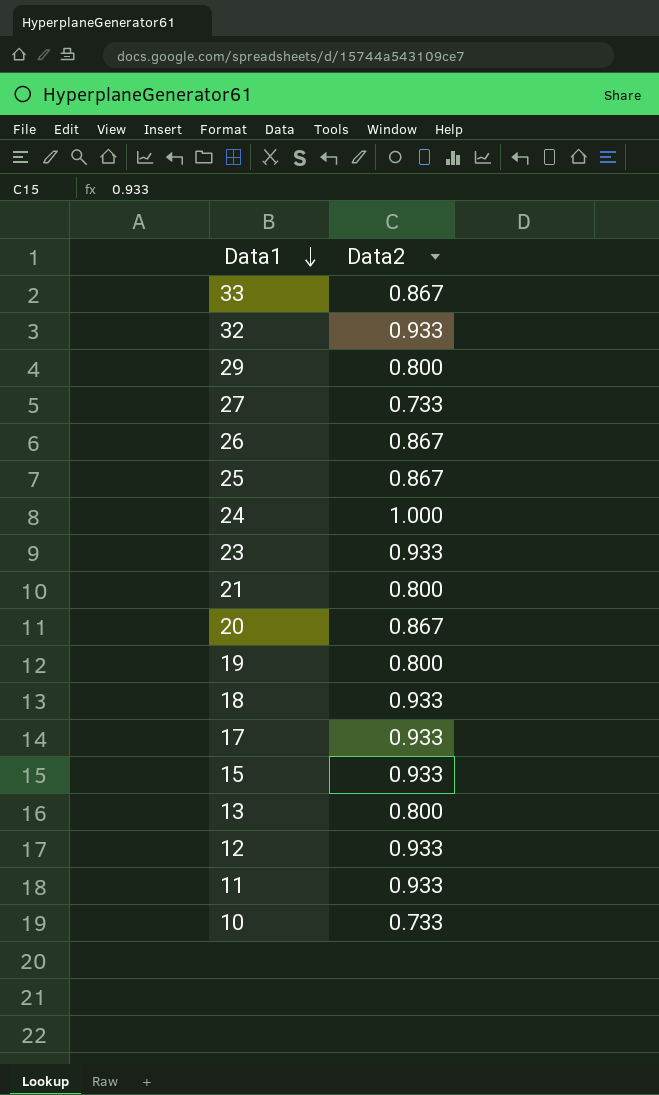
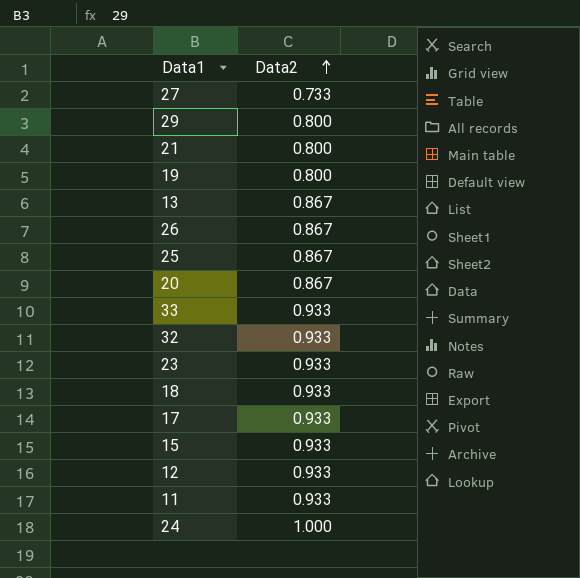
row order: Data1 descending -> Data2 ascending
row 10: 0.733 -> none
13 | Data2: 0.800 -> 0.867
33 | Data2: 0.867 -> 0.933

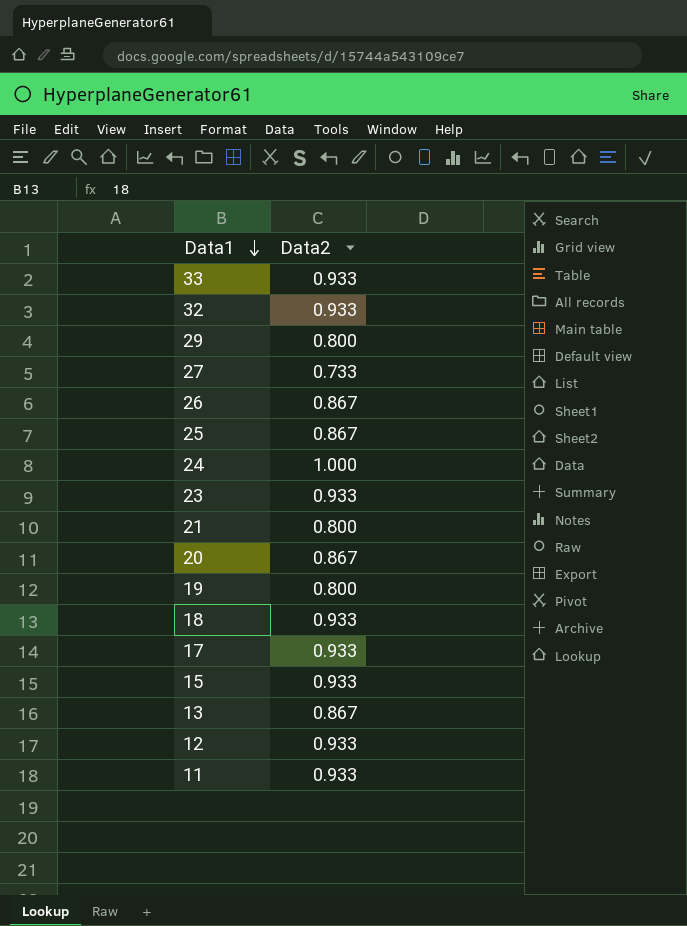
row order: Data2 ascending -> Data1 descending

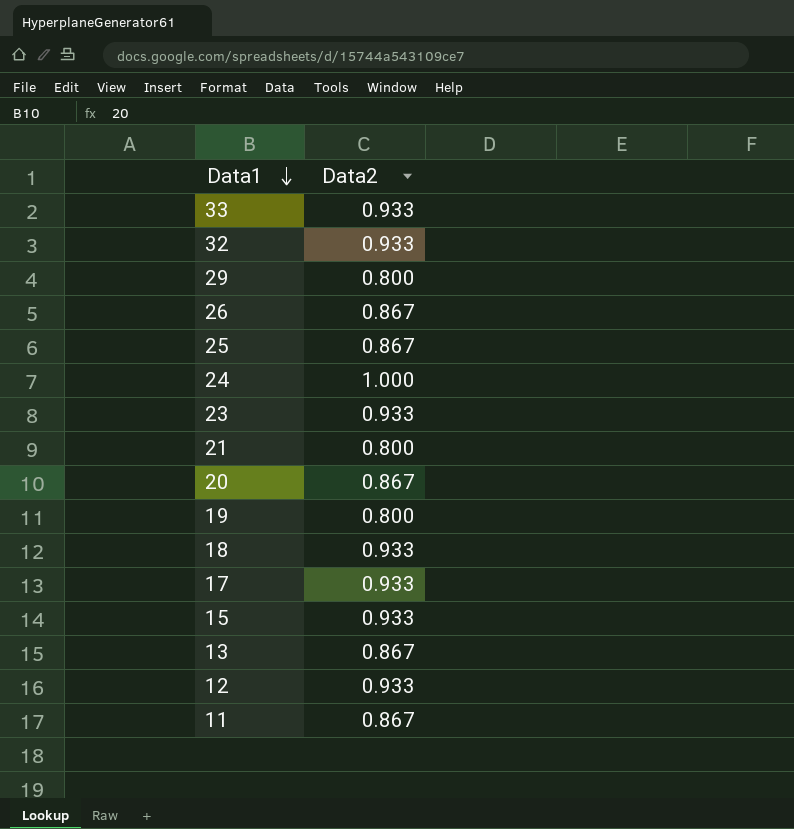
row 27: 0.733 -> none
11 | Data2: 0.933 -> 0.867

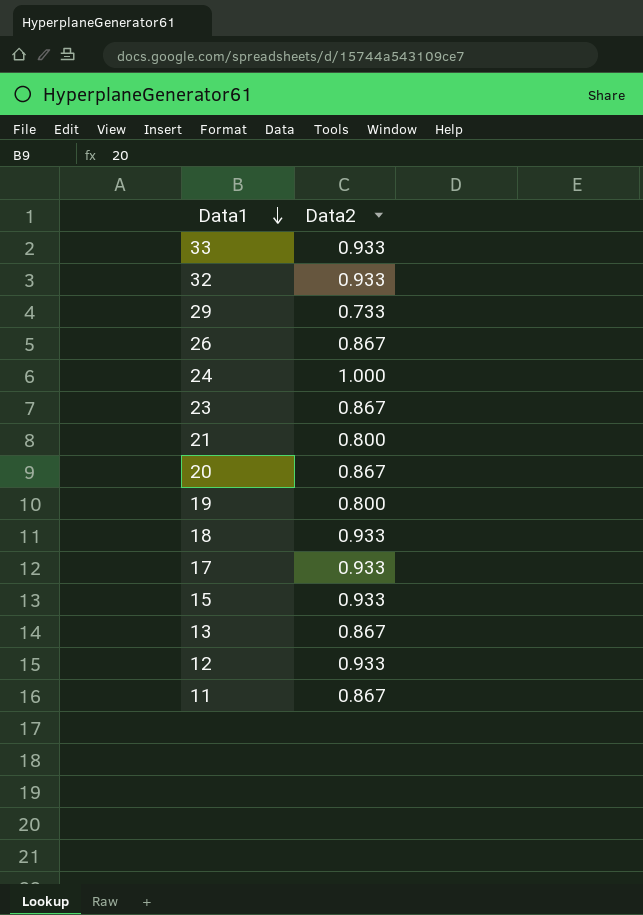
row 25: 0.867 -> none
29 | Data2: 0.800 -> 0.733
23 | Data2: 0.933 -> 0.867

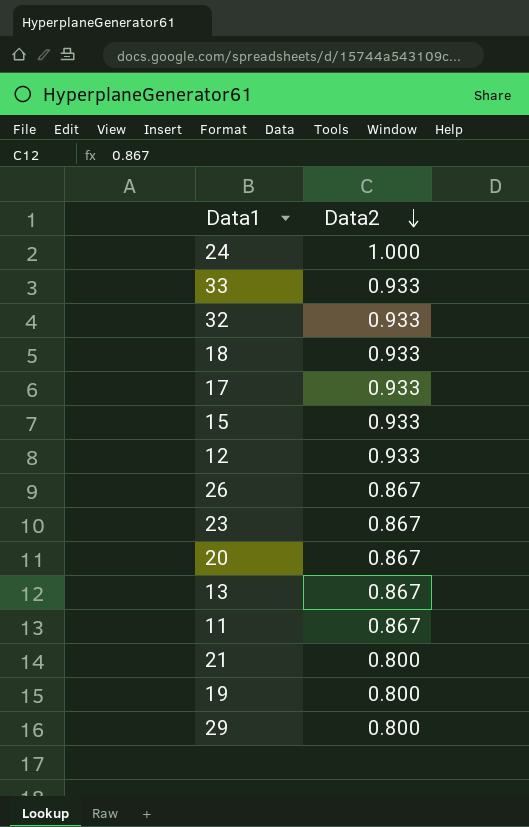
row order: Data1 descending -> Data2 descending
29 | Data2: 0.733 -> 0.800

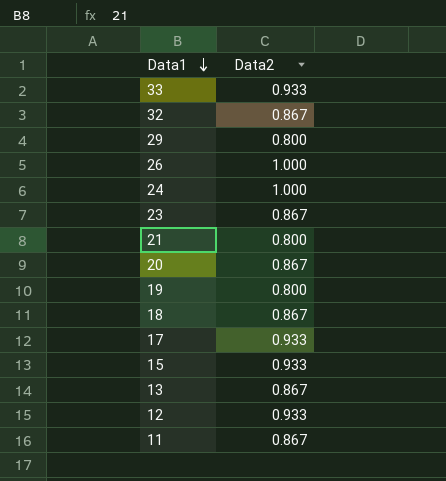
row order: Data2 descending -> Data1 descending
32 | Data2: 0.933 -> 0.867
26 | Data2: 0.867 -> 1.000
18 | Data2: 0.933 -> 0.867

